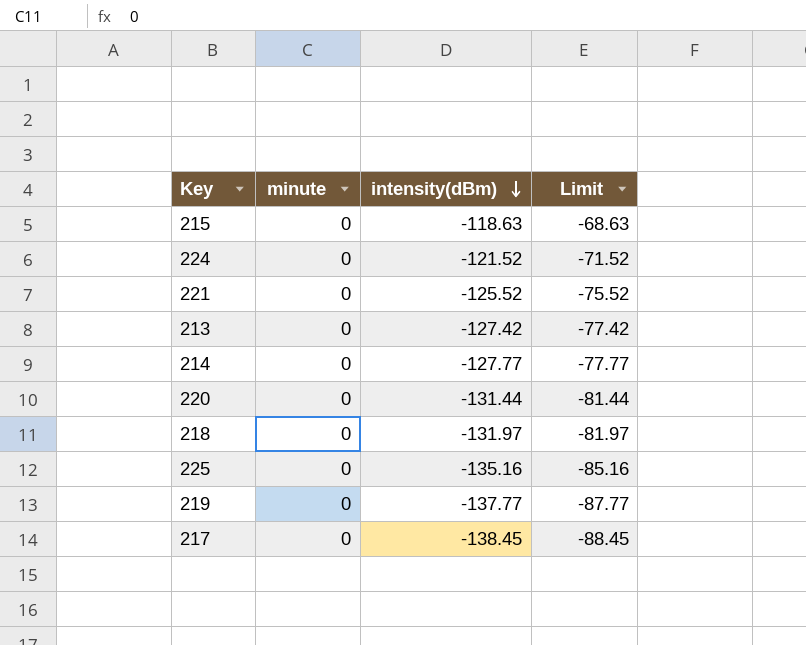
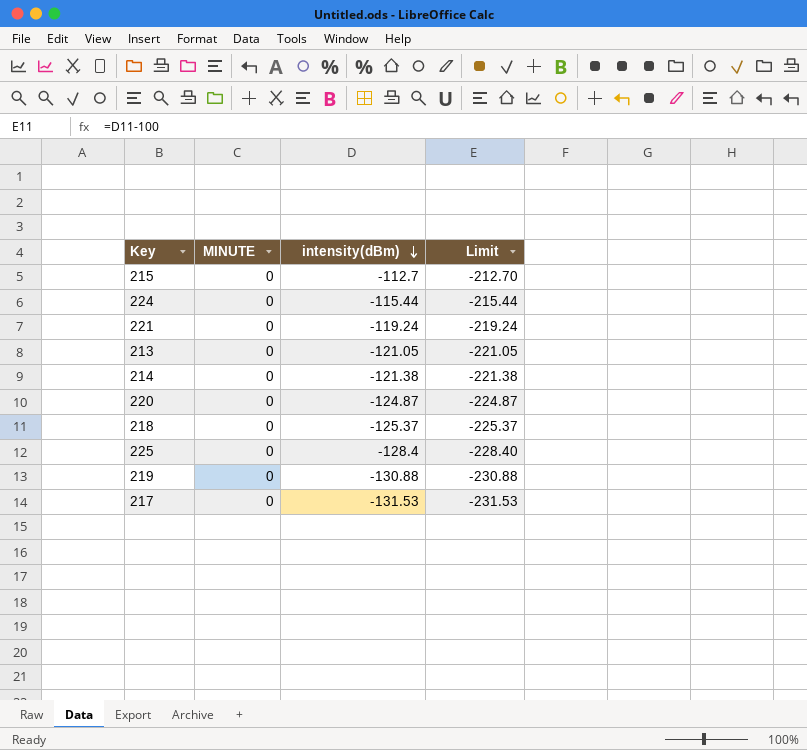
column name: minute -> MINUTE
column Limit | formula: [intensity(dBm)] + 50 -> [intensity(dBm)] - 100
215 | intensity(dBm): -118.63 -> -112.7
224 | intensity(dBm): -121.52 -> -115.44
221 | intensity(dBm): -125.52 -> -119.24
213 | intensity(dBm): -127.42 -> -121.05
214 | intensity(dBm): -127.77 -> -121.38
220 | intensity(dBm): -131.44 -> -124.87
218 | intensity(dBm): -131.97 -> -125.37
225 | intensity(dBm): -135.16 -> -128.4
219 | intensity(dBm): -137.77 -> -130.88
217 | intensity(dBm): -138.45 -> -131.53

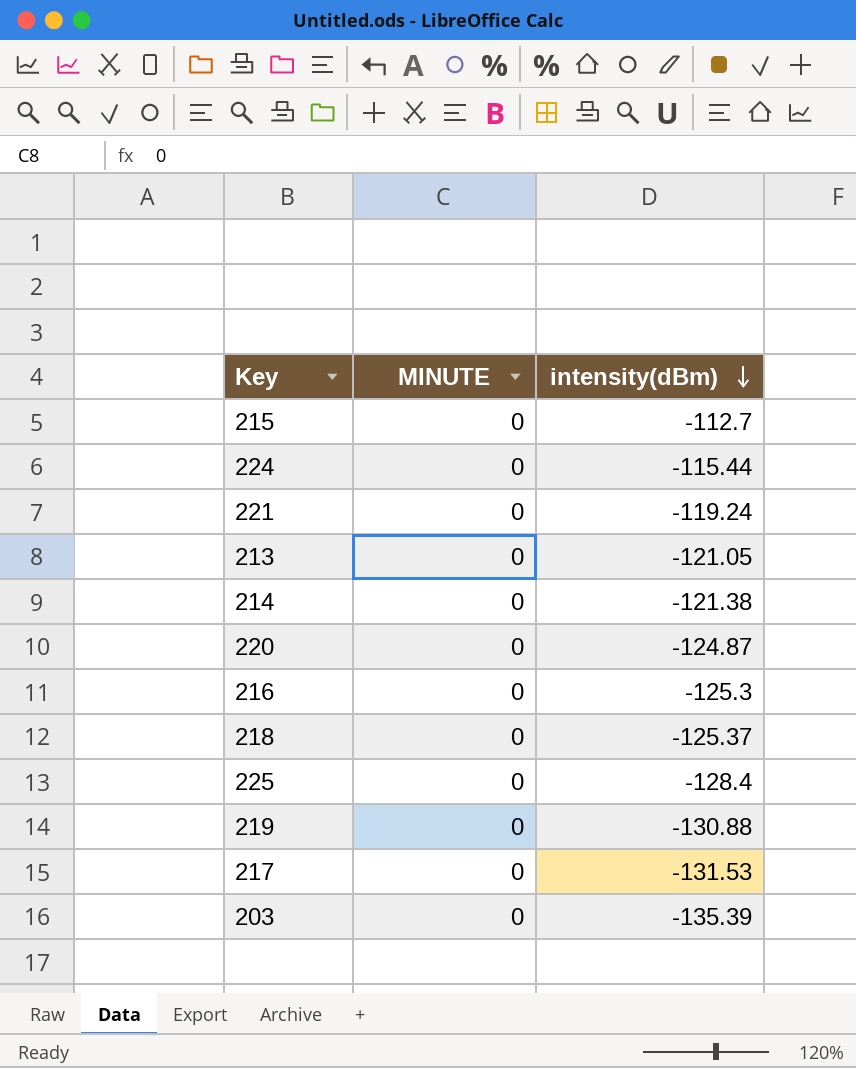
column Limit | formula: [intensity(dBm)] - 100 -> none
row 216: none -> 0 | -125.3
row 203: none -> 0 | -135.39

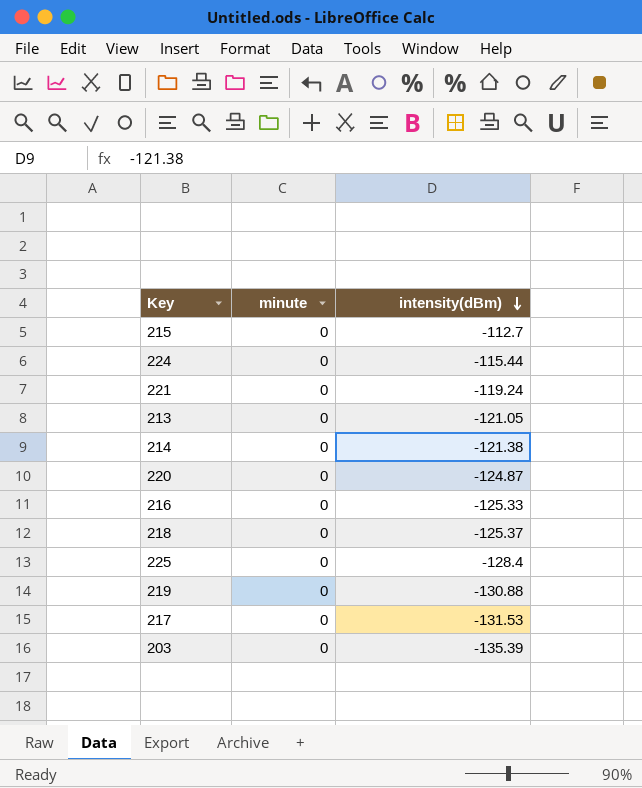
column name: MINUTE -> minute
216 | intensity(dBm): -125.3 -> -125.33

